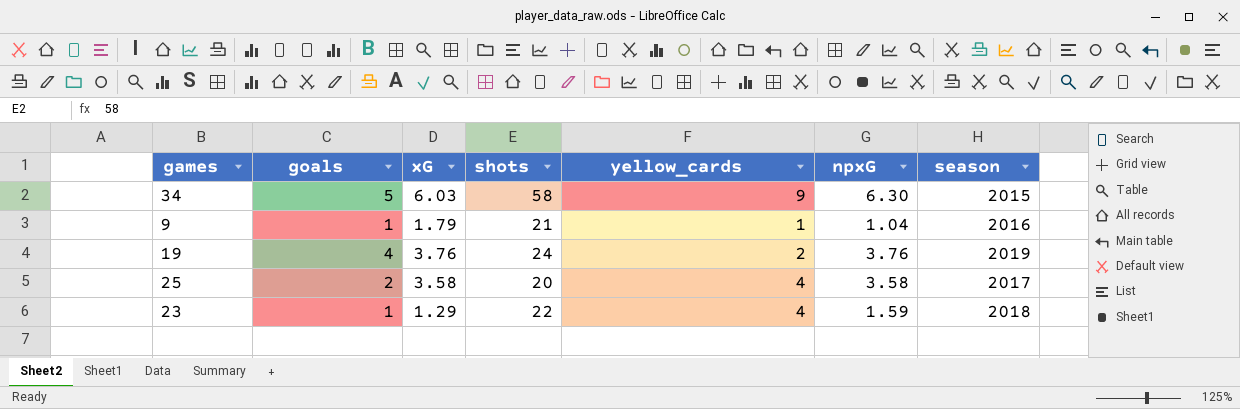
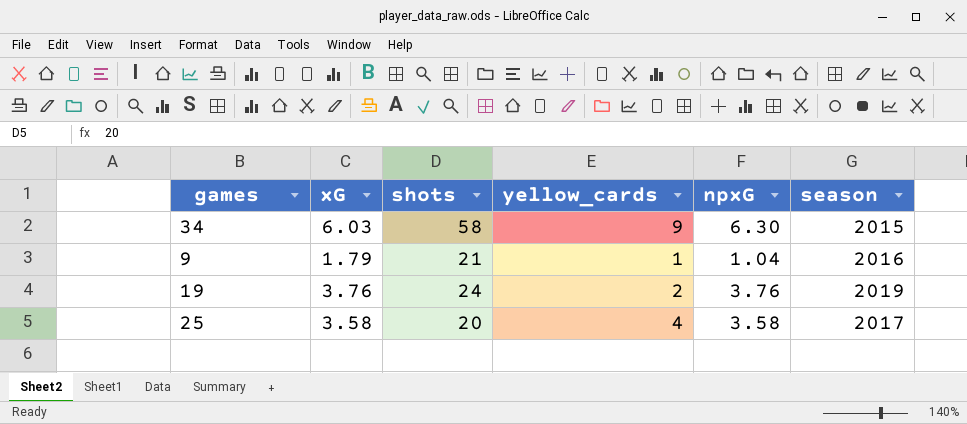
column goals | position: 2 -> none
row 23: 1 | 1.29 | 22 | 4 | 1.59 | 2018 -> none

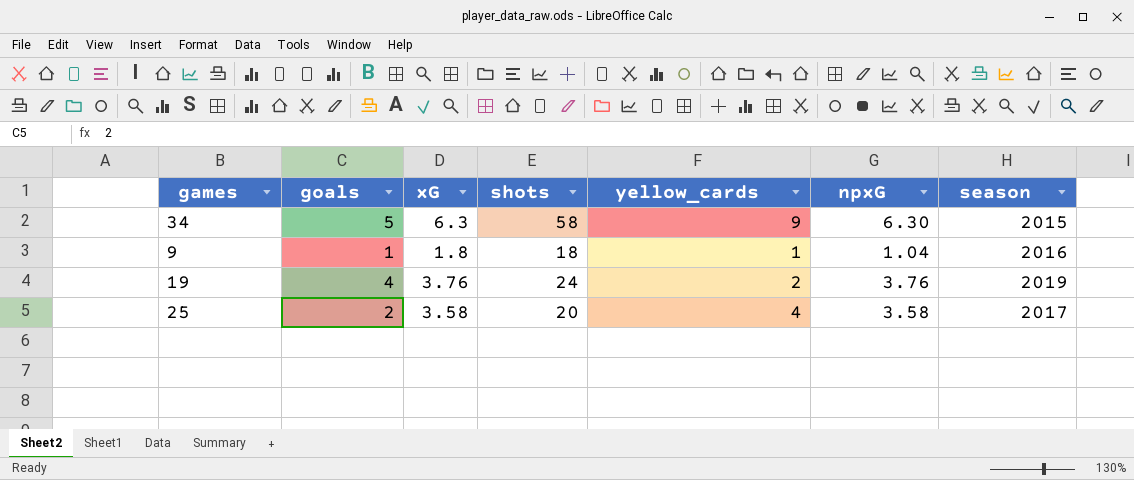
column goals | position: none -> 2
34 | xG: 6.03 -> 6.3
9 | xG: 1.79 -> 1.8
9 | shots: 21 -> 18

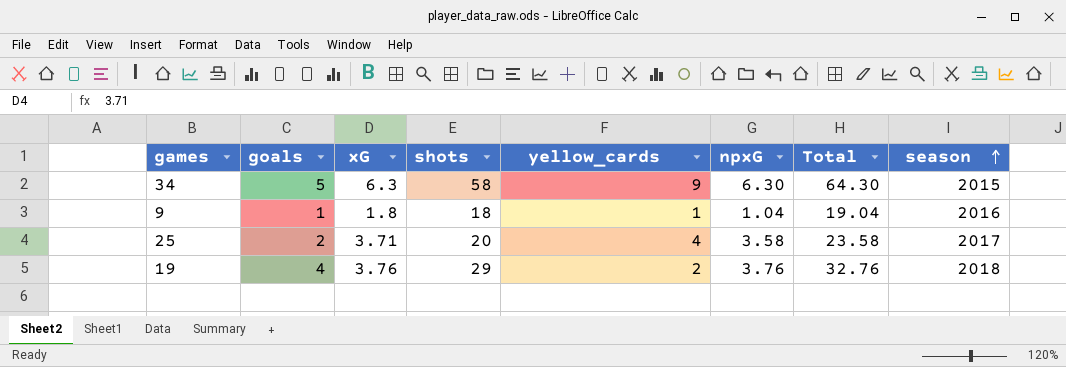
row order: none -> season ascending
column Total | formula: none -> [shots] + [npxG]
25 | xG: 3.58 -> 3.71
19 | shots: 24 -> 29
19 | season: 2019 -> 2018

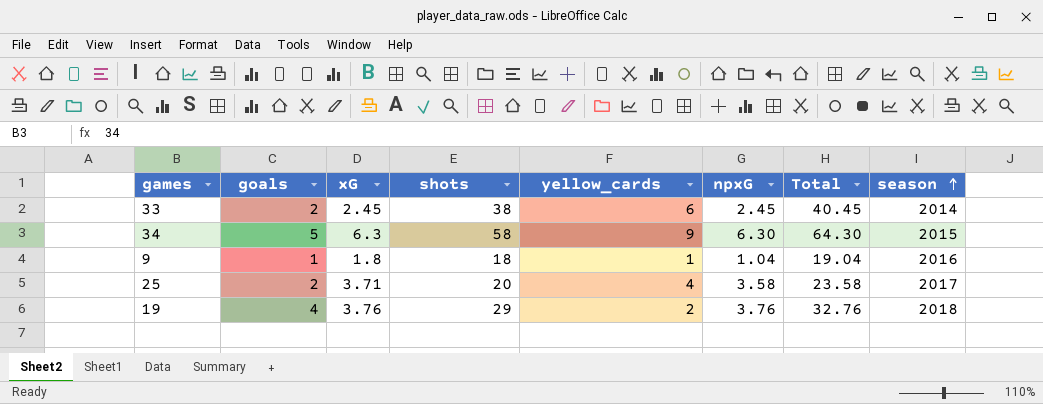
row 33: none -> 2 | 2.45 | 38 | 6 | 2.45 | 40.45 | 2014

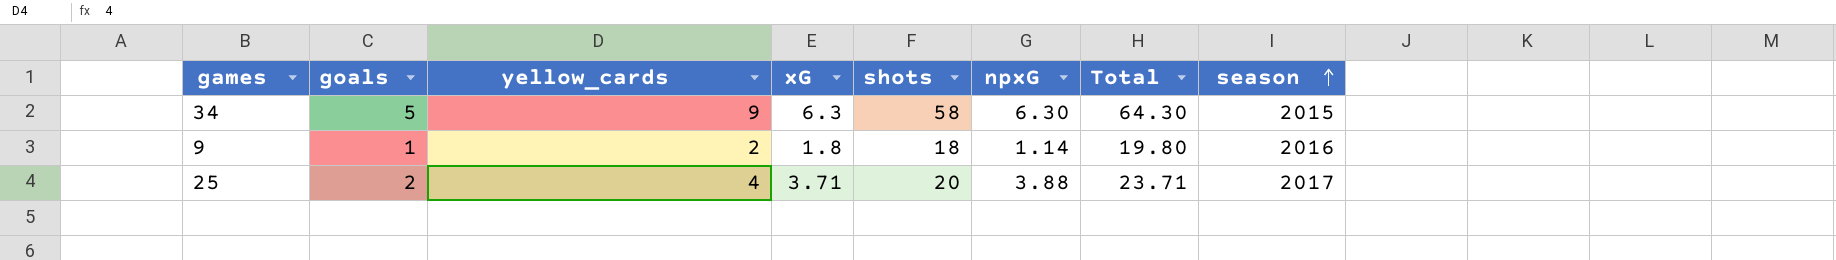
column yellow_cards | position: 5 -> 3
column Total | formula: [shots] + [npxG] -> [xG] + [shots]
row 33: 2 | 2.45 | 38 | 6 | 2.45 | 40.45 | 2014 -> none
row 19: 4 | 3.76 | 29 | 2 | 3.76 | 32.76 | 2018 -> none
9 | yellow_cards: 1 -> 2
9 | npxG: 1.04 -> 1.14
25 | npxG: 3.58 -> 3.88

